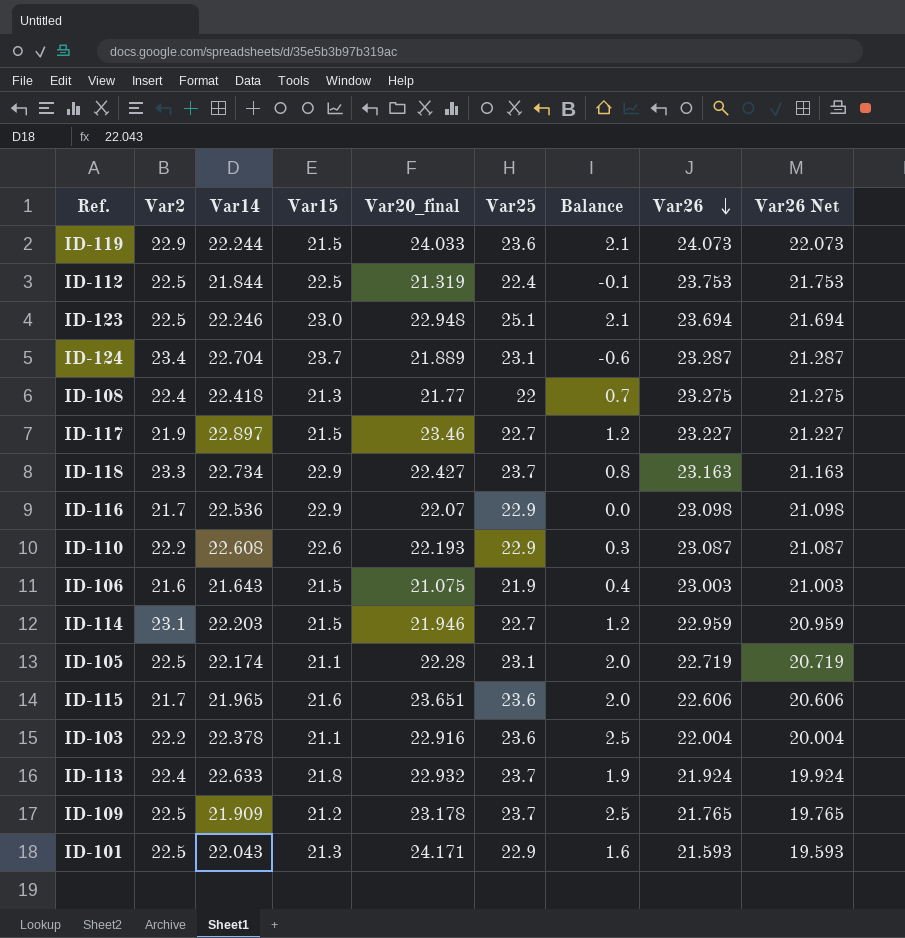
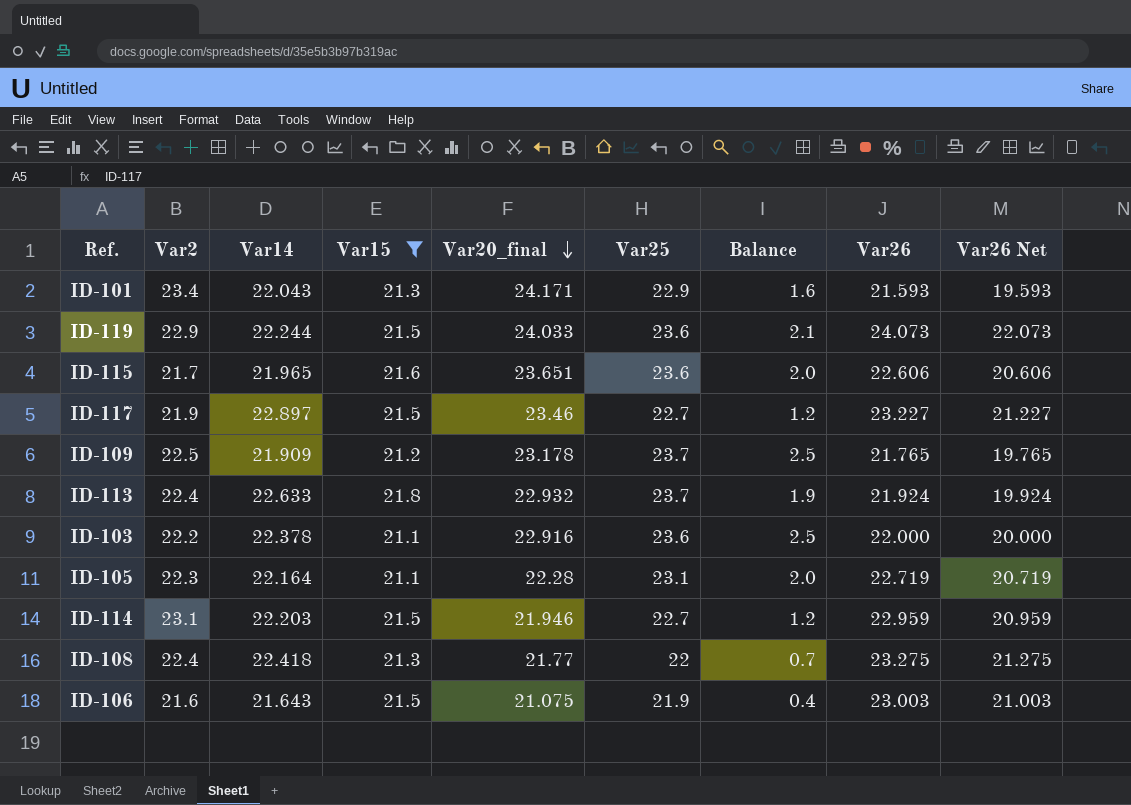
filter: none -> Var15 <= 21.8
row order: Var26 descending -> Var20_final descending
ID-101 | Var2: 22.5 -> 23.4
ID-103 | Var26: 22.004 -> 22.000
ID-103 | Var26 Net: 20.004 -> 20.000
ID-105 | Var2: 22.5 -> 22.3
ID-105 | Var14: 22.174 -> 22.164

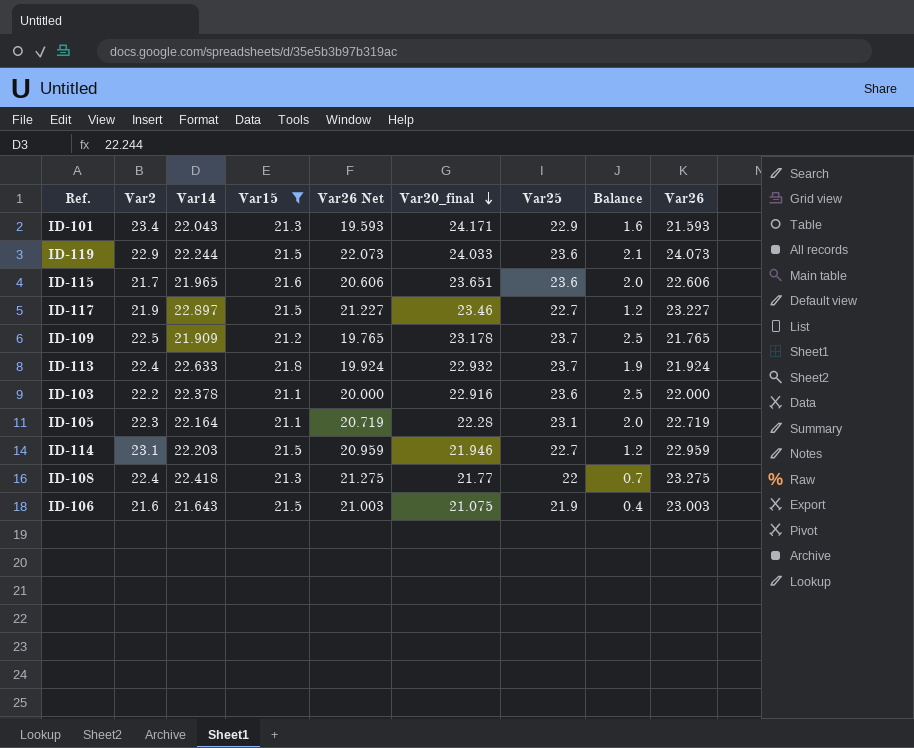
column Var26 Net | position: 9 -> 5

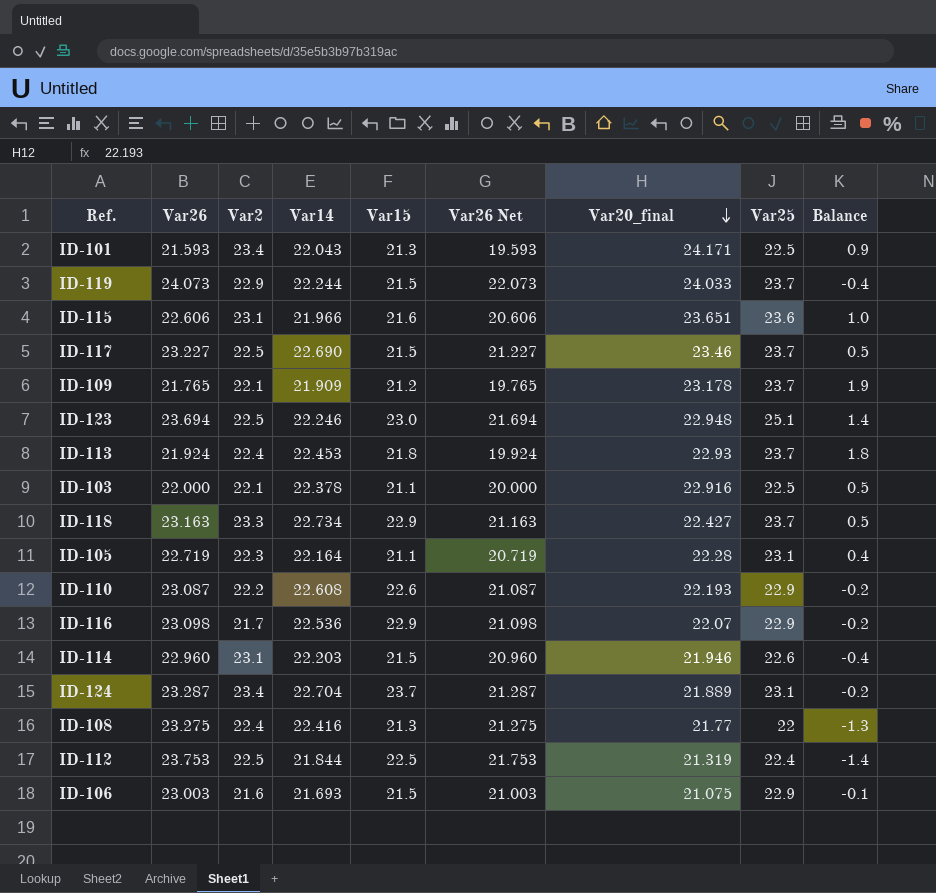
filter: Var15 <= 21.8 -> none
column Var26 | position: 9 -> 2
column Balance | formula: [Var25] - [Var15] -> [Var25] - [Var26]
ID-101 | Var25: 22.9 -> 22.5
ID-119 | Var25: 23.6 -> 23.7
ID-115 | Var2: 21.7 -> 23.1
ID-115 | Var14: 21.965 -> 21.966
ID-117 | Var2: 21.9 -> 22.5
ID-117 | Var14: 22.897 -> 22.690
ID-117 | Var25: 22.7 -> 23.7
ID-109 | Var2: 22.5 -> 22.1
ID-113 | Var14: 22.633 -> 22.453
ID-113 | Var20_final: 22.932 -> 22.93
ID-103 | Var2: 22.2 -> 22.1
ID-103 | Var25: 23.6 -> 22.5
ID-114 | Var26: 22.959 -> 22.960
ID-114 | Var26 Net: 20.959 -> 20.960
ID-114 | Var25: 22.7 -> 22.6
ID-108 | Var14: 22.418 -> 22.416
ID-106 | Var14: 21.643 -> 21.693
ID-106 | Var25: 21.9 -> 22.9

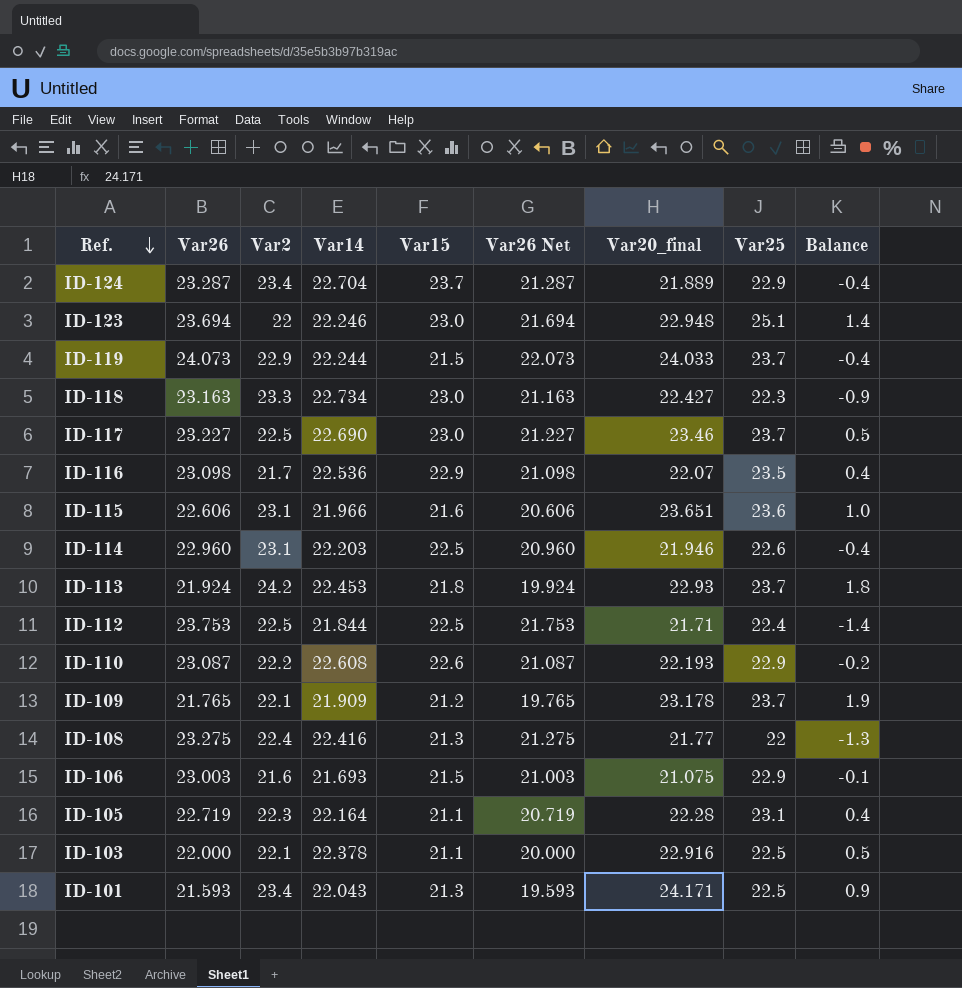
row order: Var20_final descending -> Ref. descending
ID-124 | Var25: 23.1 -> 22.9
ID-124 | Balance: -0.2 -> -0.4
ID-123 | Var2: 22.5 -> 22
ID-118 | Var15: 22.9 -> 23.0
ID-118 | Var25: 23.7 -> 22.3
ID-118 | Balance: 0.5 -> -0.9
ID-117 | Var15: 21.5 -> 23.0
ID-116 | Var25: 22.9 -> 23.5
ID-116 | Balance: -0.2 -> 0.4
ID-114 | Var15: 21.5 -> 22.5
ID-113 | Var2: 22.4 -> 24.2
ID-112 | Var20_final: 21.319 -> 21.71

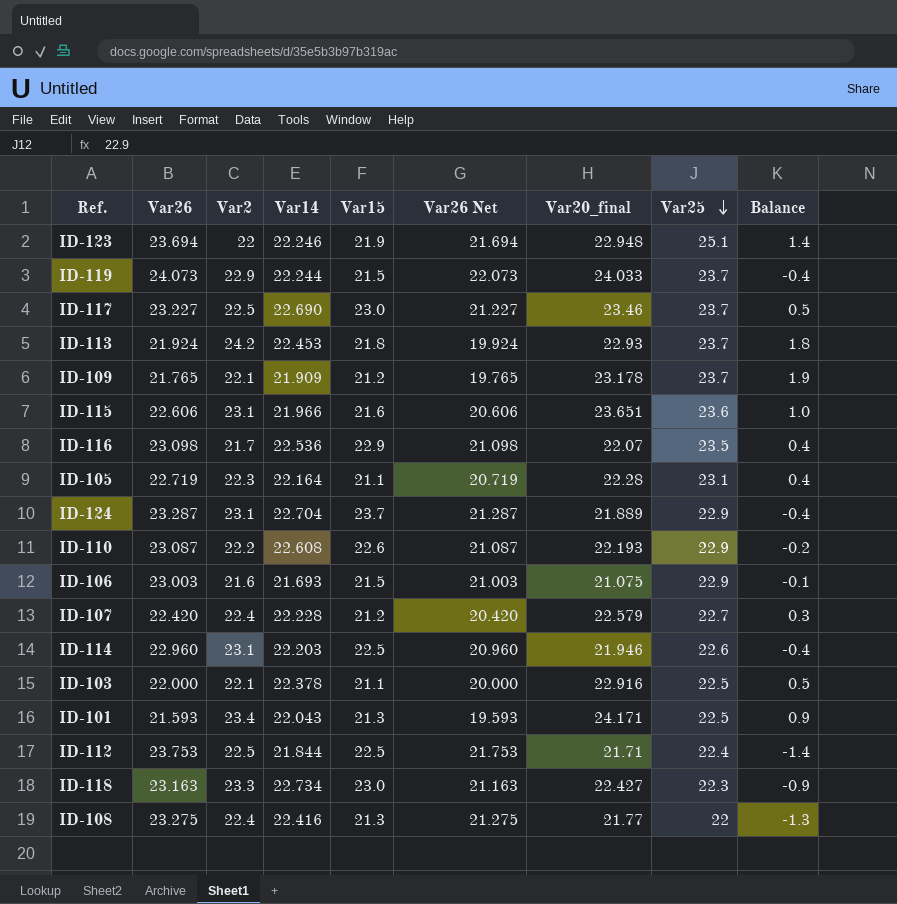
row order: Ref. descending -> Var25 descending
ID-123 | Var15: 23.0 -> 21.9
ID-124 | Var2: 23.4 -> 23.1
row ID-107: none -> 22.420 | 22.4 | 22.228 | 21.2 | 20.420 | 22.579 | 22.7 | 0.3

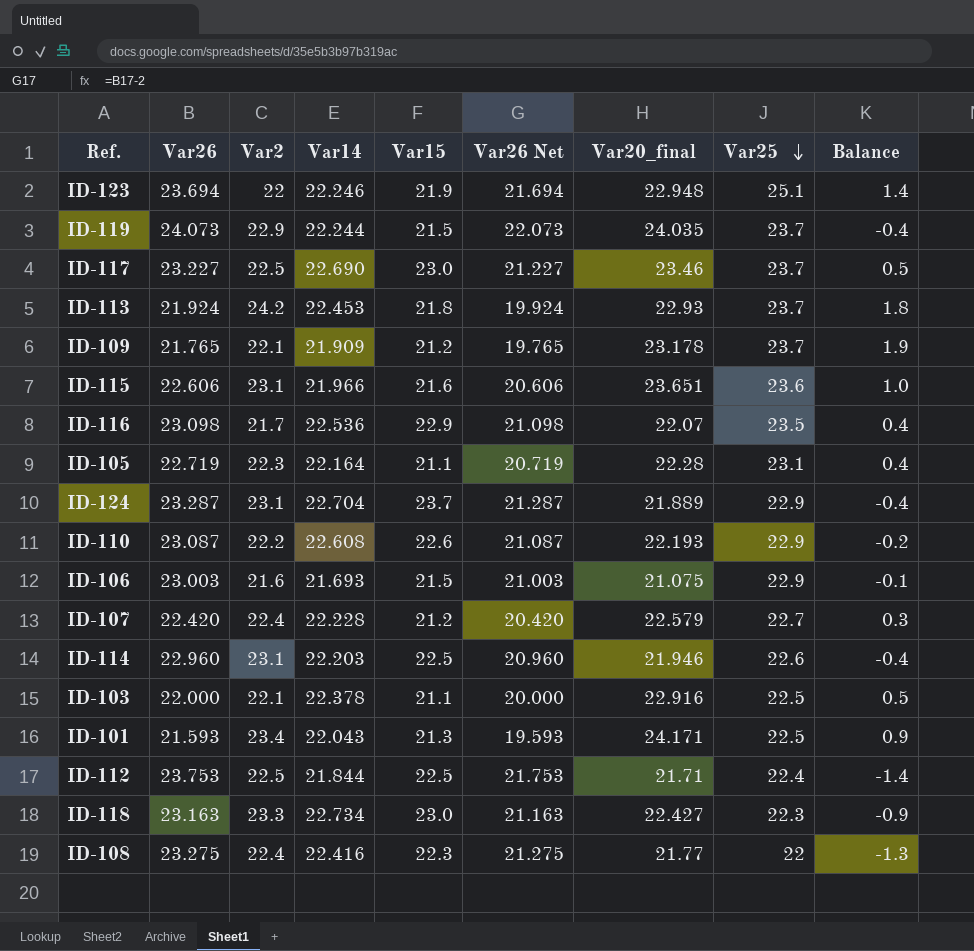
ID-119 | Var20_final: 24.033 -> 24.035
ID-108 | Var15: 21.3 -> 22.3

